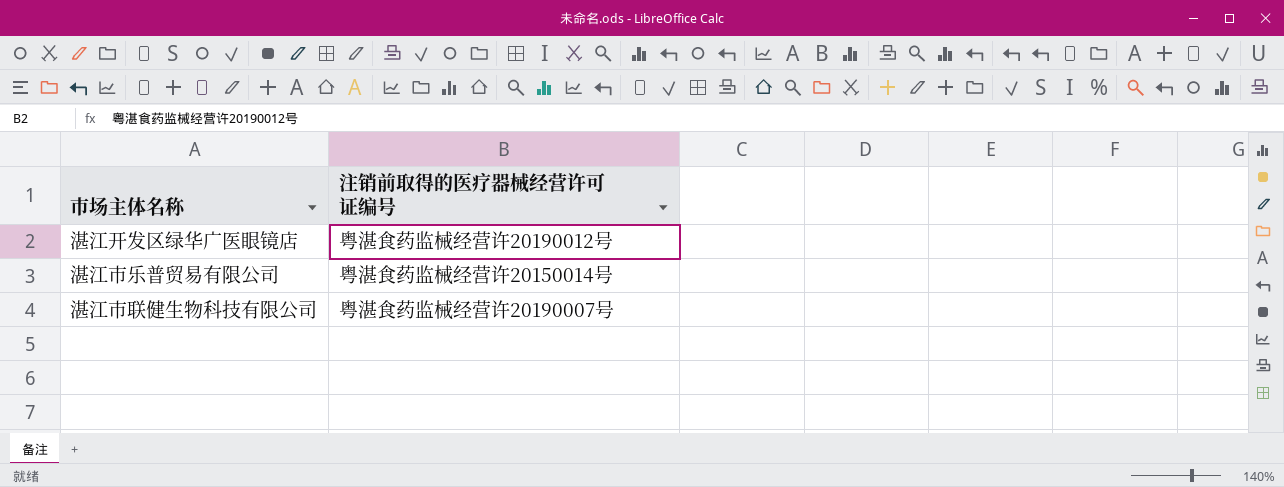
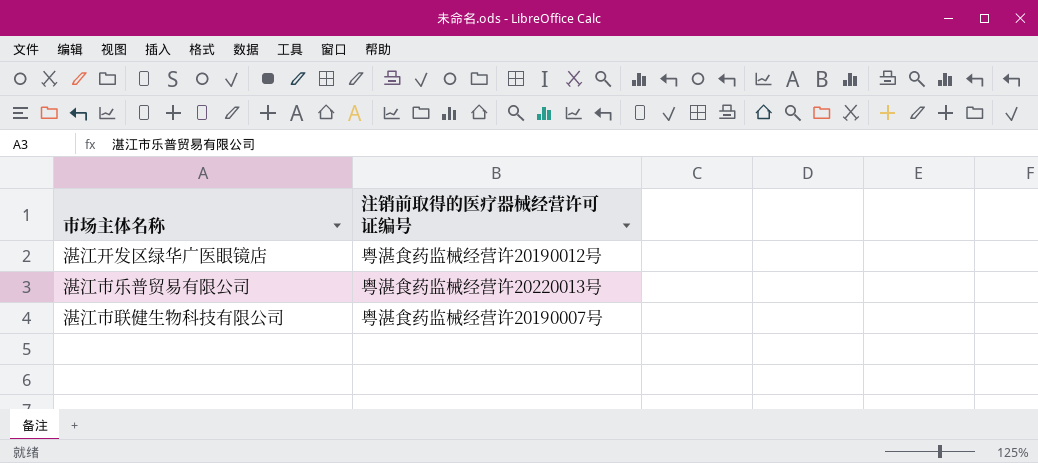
湛江市乐普贸易有限公司 | 注销前取得的医疗器械经营许可证编号: 粤湛食药监械经营许20150014号 -> 粤湛食药监械经营许20220013号

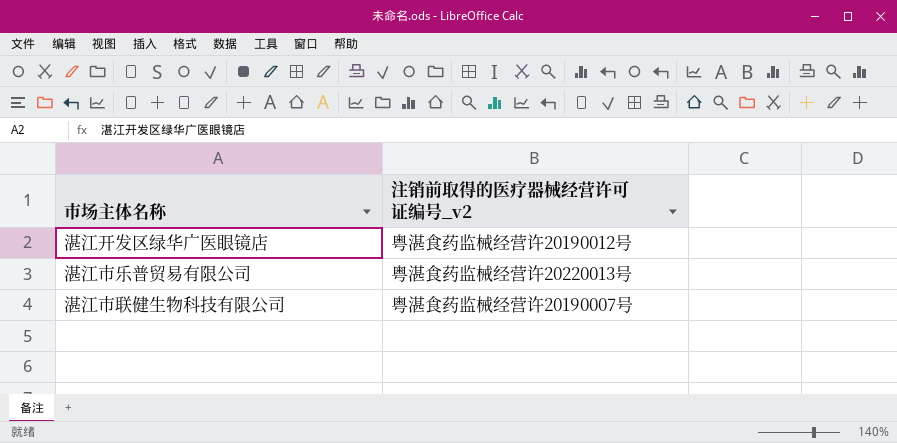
column name: 注销前取得的医疗器械经营许可证编号 -> 注销前取得的医疗器械经营许可证编号_v2

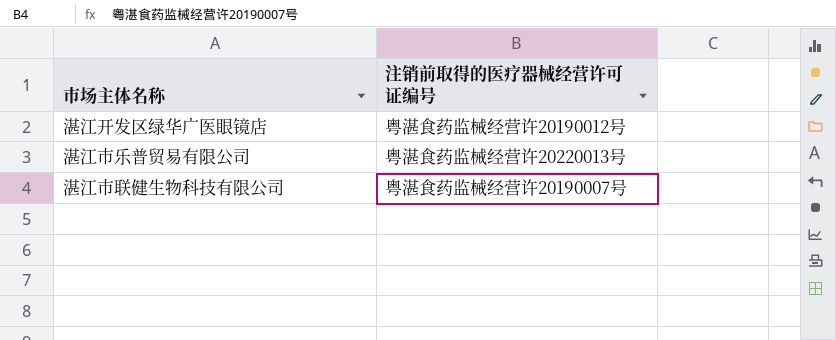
column name: 注销前取得的医疗器械经营许可证编号_v2 -> 注销前取得的医疗器械经营许可证编号

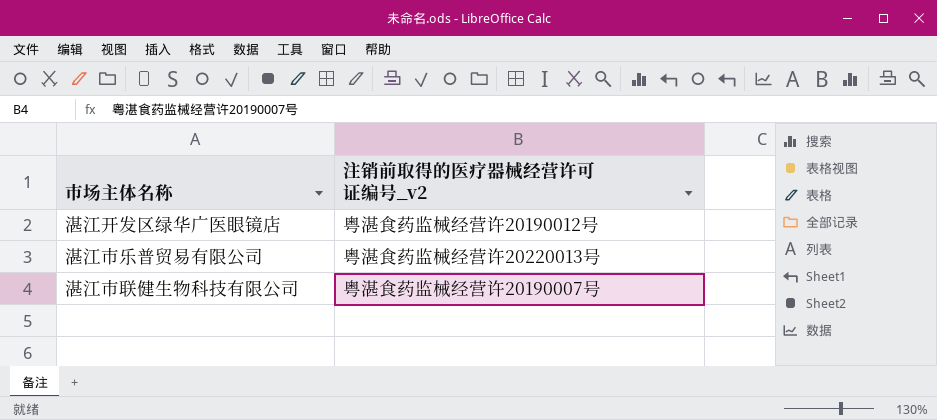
column name: 注销前取得的医疗器械经营许可证编号 -> 注销前取得的医疗器械经营许可证编号_v2

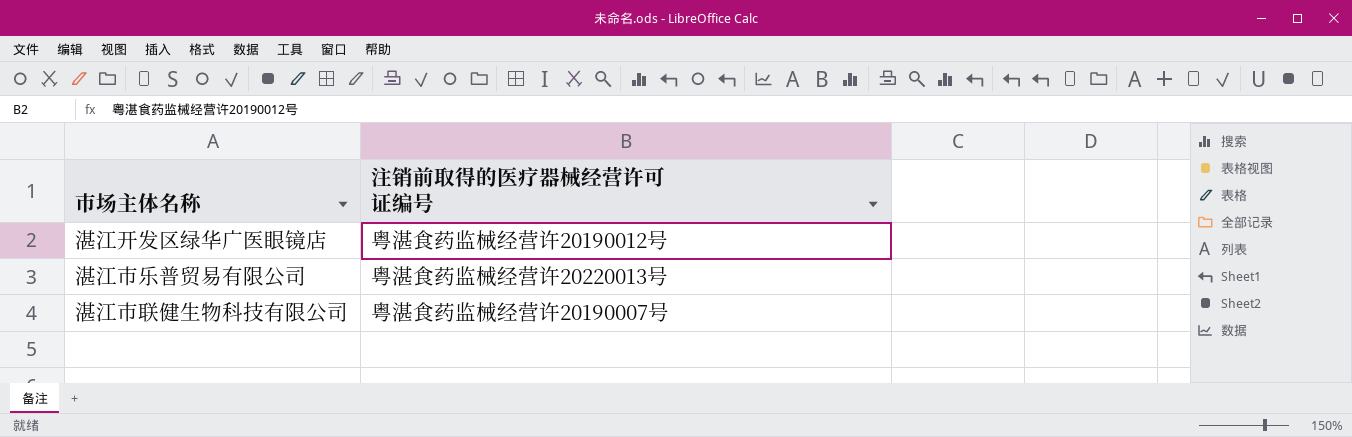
column name: 注销前取得的医疗器械经营许可证编号_v2 -> 注销前取得的医疗器械经营许可证编号

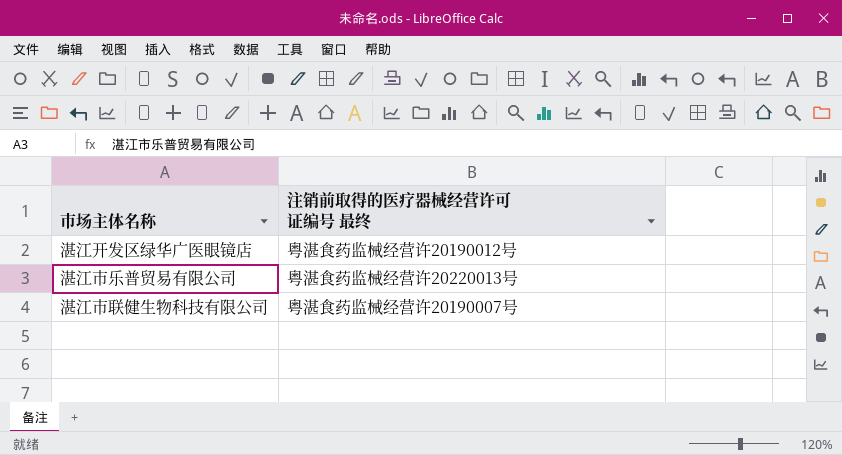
column name: 注销前取得的医疗器械经营许可证编号 -> 注销前取得的医疗器械经营许可证编号 最终

